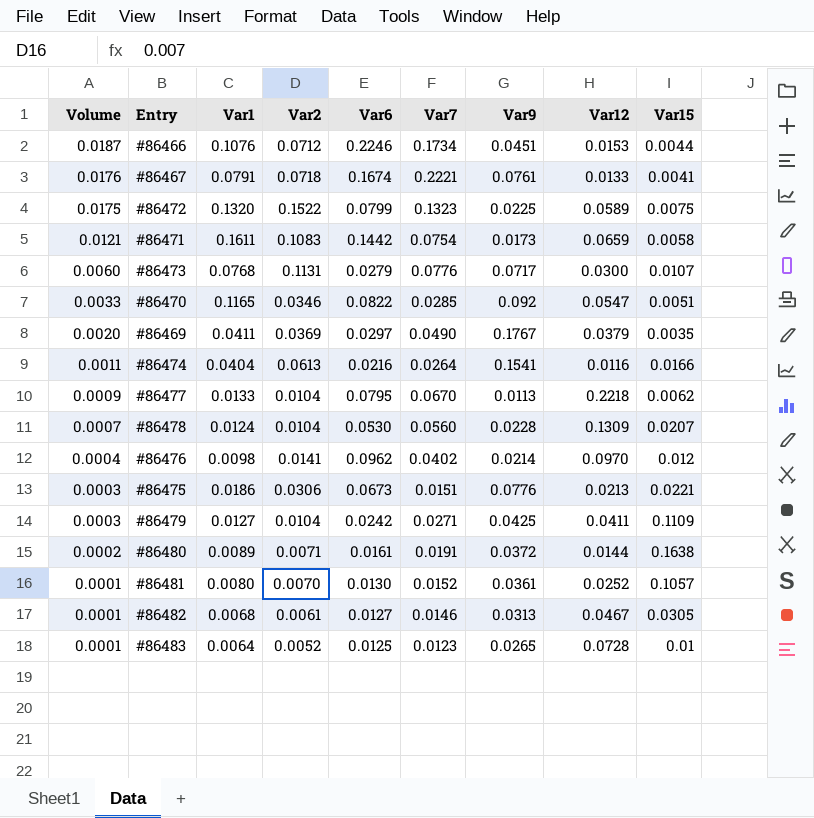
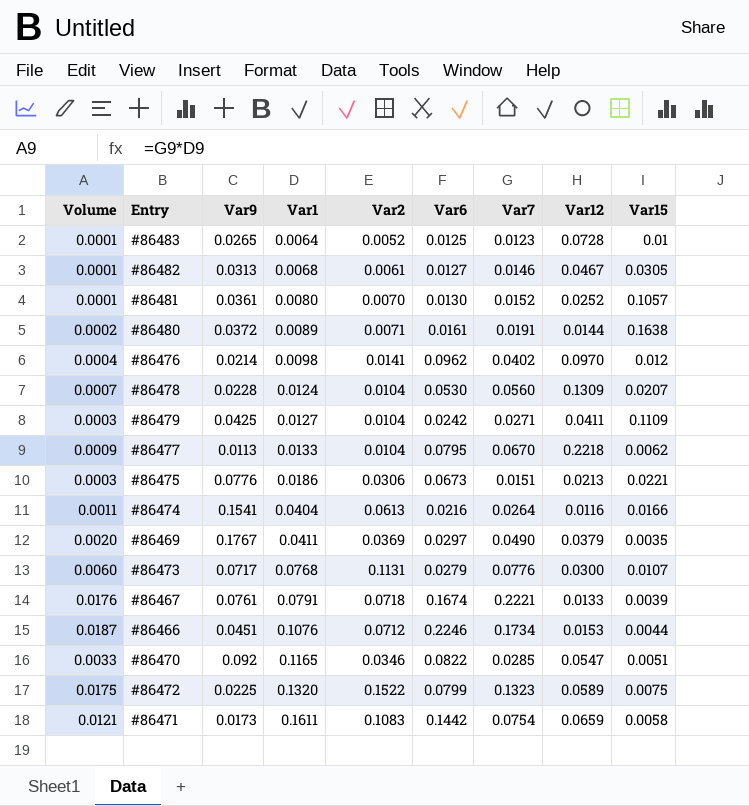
row order: Volume descending -> Var1 ascending
column Var9 | position: 7 -> 3
#86467 | Var15: 0.0041 -> 0.0039

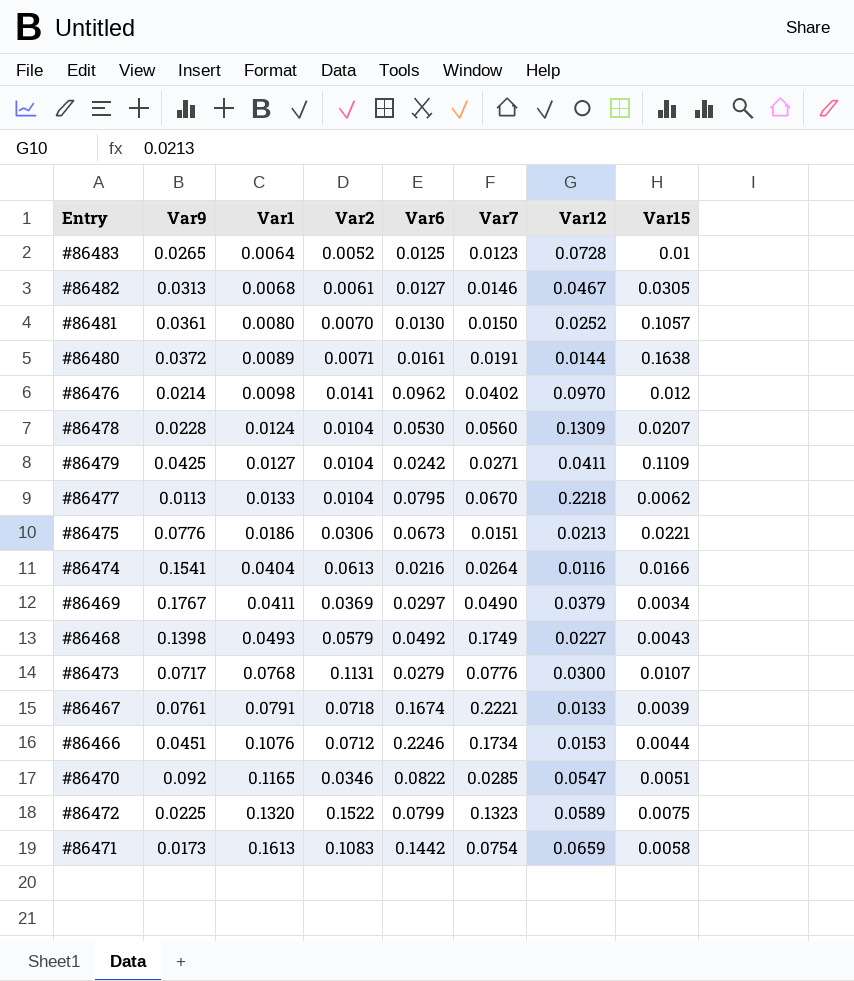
column Volume | formula: [Var1] * [Var7] -> none
#86481 | Var7: 0.0152 -> 0.0150
#86469 | Var15: 0.0035 -> 0.0034
row #86468: none -> 0.1398 | 0.0493 | 0.0579 | 0.0492 | 0.1749 | 0.0227 | 0.0043
#86471 | Var1: 0.1611 -> 0.1613

